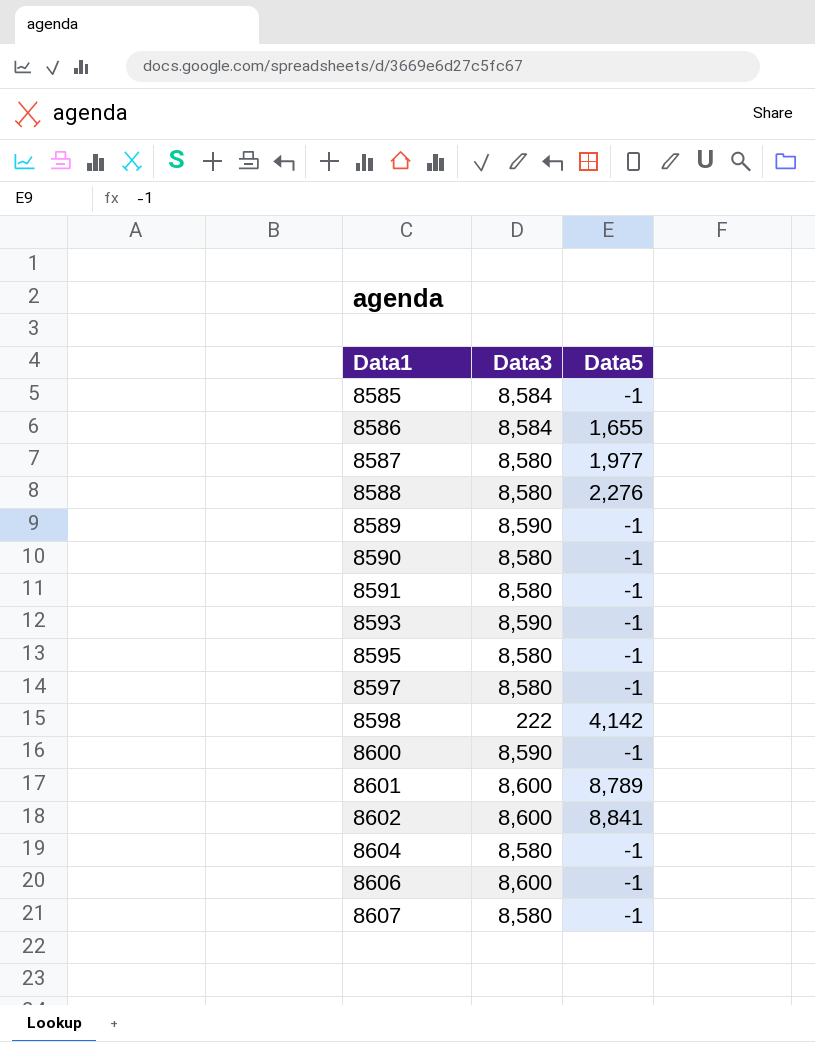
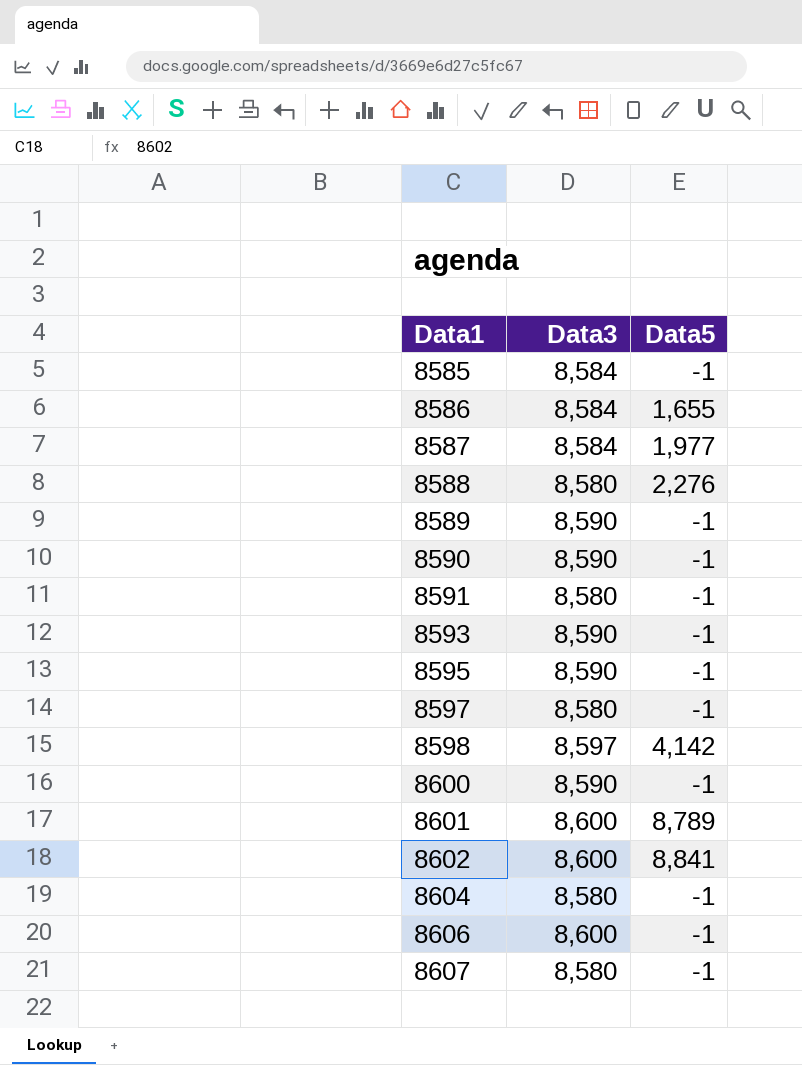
8587 | Data3: 8,580 -> 8,584
8590 | Data3: 8,580 -> 8,590
8595 | Data3: 8,580 -> 8,590
8598 | Data3: 222 -> 8,597

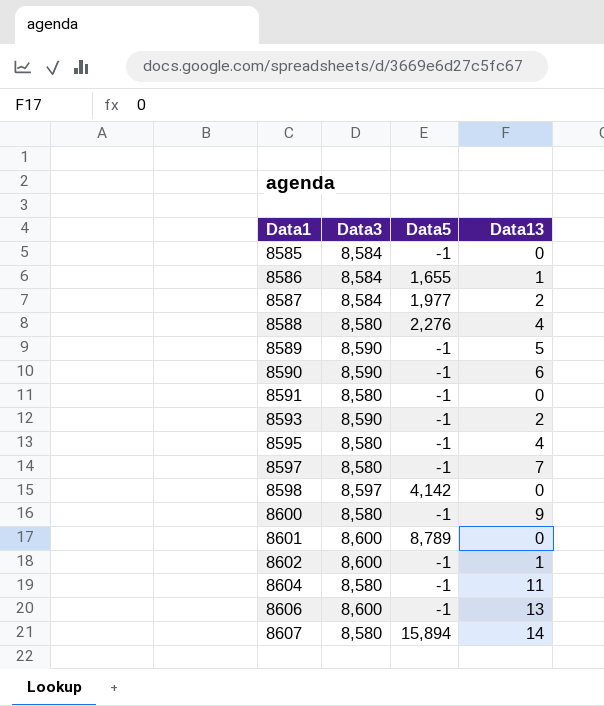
column Data13 | position: none -> 4
8595 | Data3: 8,590 -> 8,580
8600 | Data3: 8,590 -> 8,580
8602 | Data5: 8,841 -> -1
8607 | Data5: -1 -> 15,894

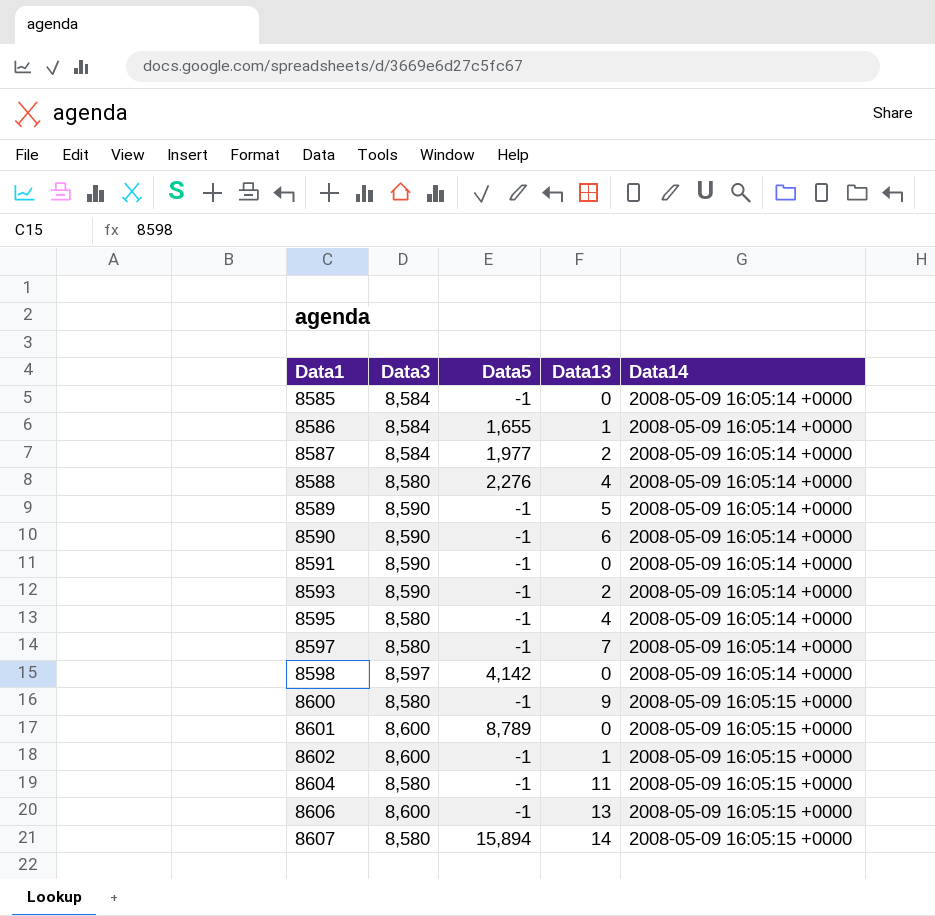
column Data14 | position: none -> 5
8591 | Data3: 8,580 -> 8,590

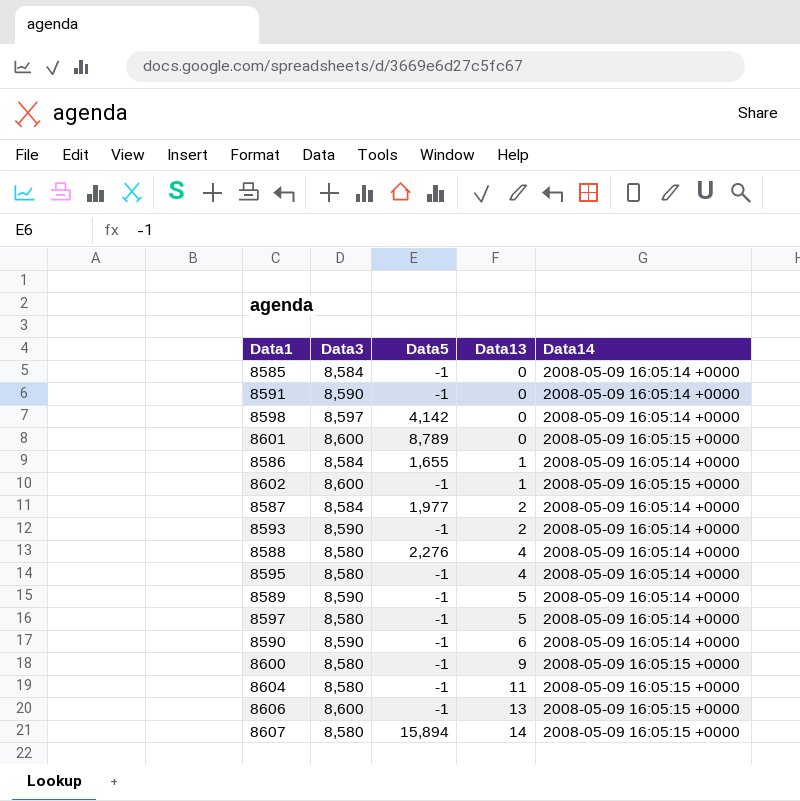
row order: Data1 ascending -> Data13 ascending
8597 | Data13: 7 -> 5

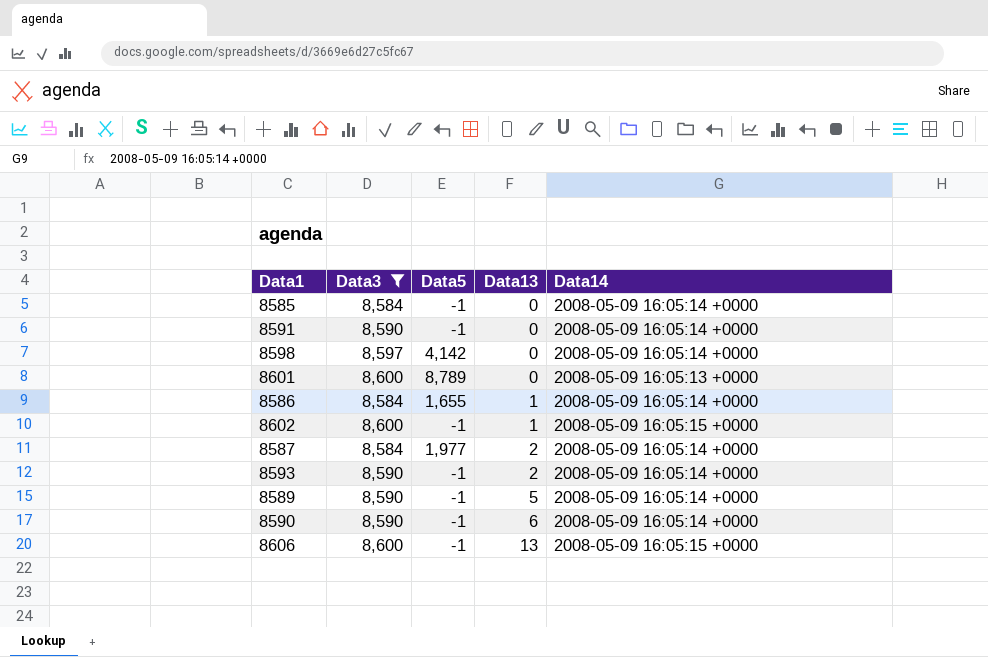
filter: none -> Data3 != 8,580
8601 | Data14: 2008-05-09 16:05:15 +0000 -> 2008-05-09 16:05:13 +0000

